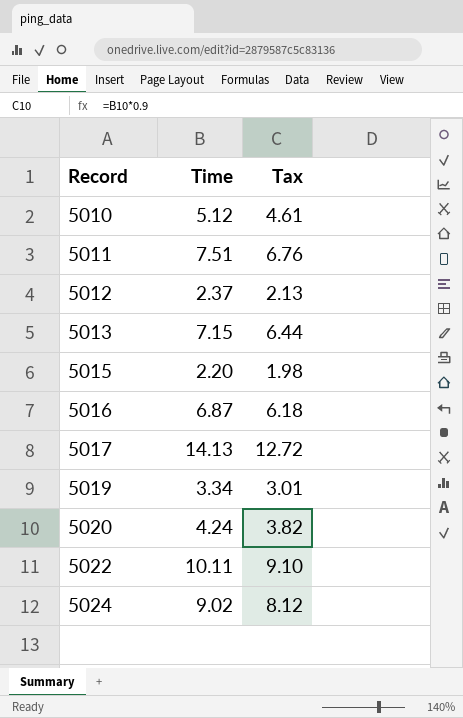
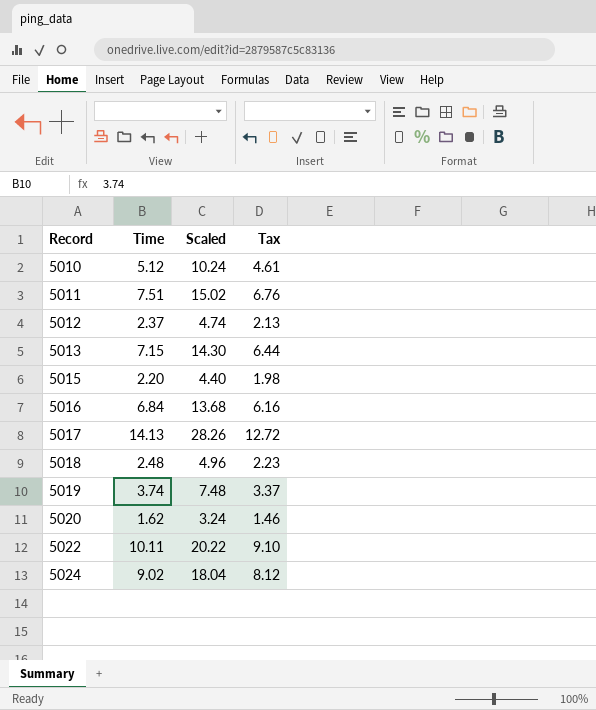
column Scaled | formula: none -> [Time] * 2
5016 | Time: 6.87 -> 6.84
5016 | Tax: 6.18 -> 6.16
row 5018: none -> 2.48 | 4.96 | 2.23
5019 | Time: 3.34 -> 3.74
5019 | Tax: 3.01 -> 3.37
5020 | Time: 4.24 -> 1.62
5020 | Tax: 3.82 -> 1.46

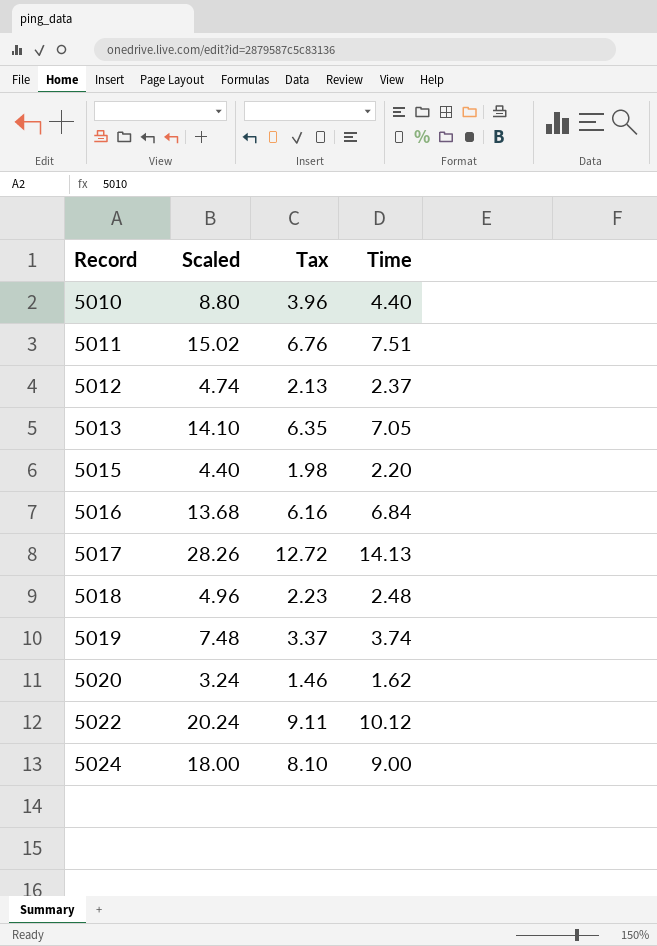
column Time | position: 2 -> 4
5010 | Scaled: 10.24 -> 8.80
5010 | Tax: 4.61 -> 3.96
5010 | Time: 5.12 -> 4.40
5013 | Scaled: 14.30 -> 14.10
5013 | Tax: 6.44 -> 6.35
5013 | Time: 7.15 -> 7.05
5022 | Scaled: 20.22 -> 20.24
5022 | Tax: 9.10 -> 9.11
5022 | Time: 10.11 -> 10.12
5024 | Scaled: 18.04 -> 18.00
5024 | Tax: 8.12 -> 8.10
5024 | Time: 9.02 -> 9.00

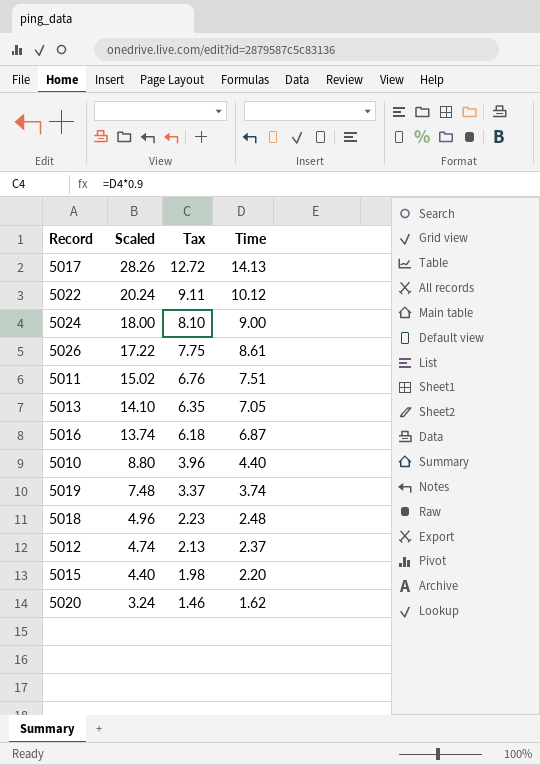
row order: Record ascending -> Scaled descending
row 5026: none -> 17.22 | 7.75 | 8.61
5016 | Scaled: 13.68 -> 13.74
5016 | Tax: 6.16 -> 6.18
5016 | Time: 6.84 -> 6.87

